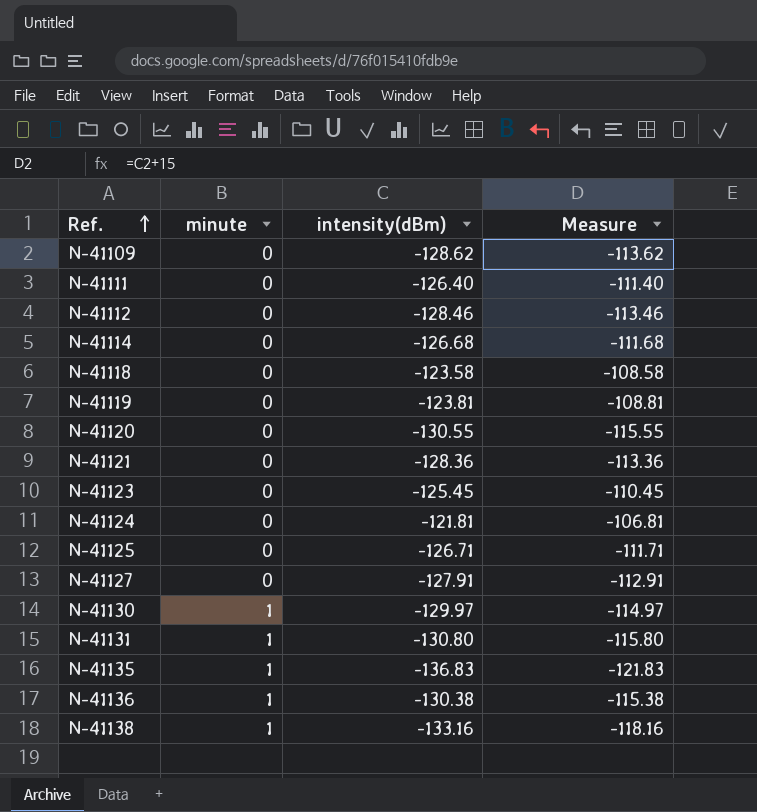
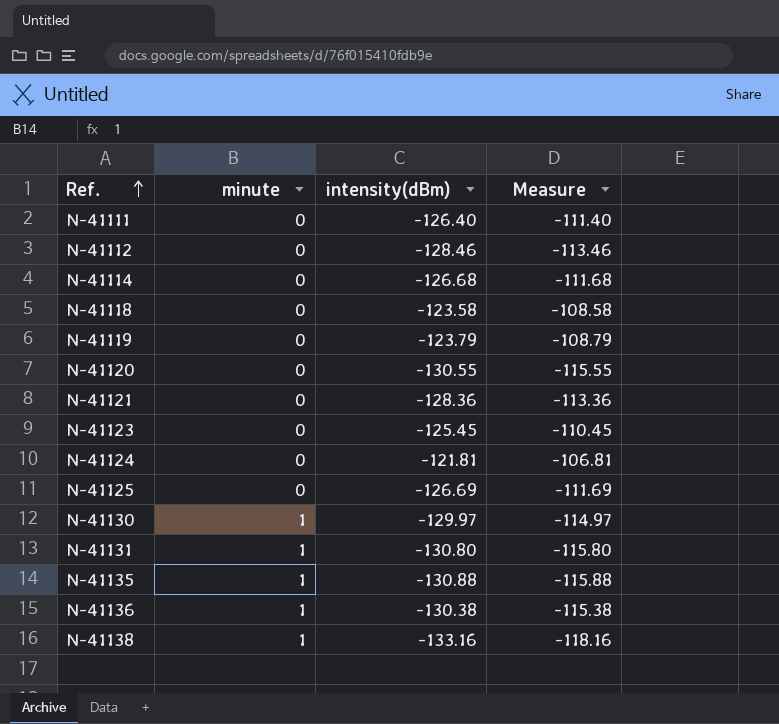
row N-41109: 0 | -128.62 | -113.62 -> none
row N-41127: 0 | -127.91 | -112.91 -> none
N-41119 | intensity(dBm): -123.81 -> -123.79
N-41119 | Measure: -108.81 -> -108.79
N-41125 | intensity(dBm): -126.71 -> -126.69
N-41125 | Measure: -111.71 -> -111.69
N-41135 | intensity(dBm): -136.83 -> -130.88
N-41135 | Measure: -121.83 -> -115.88

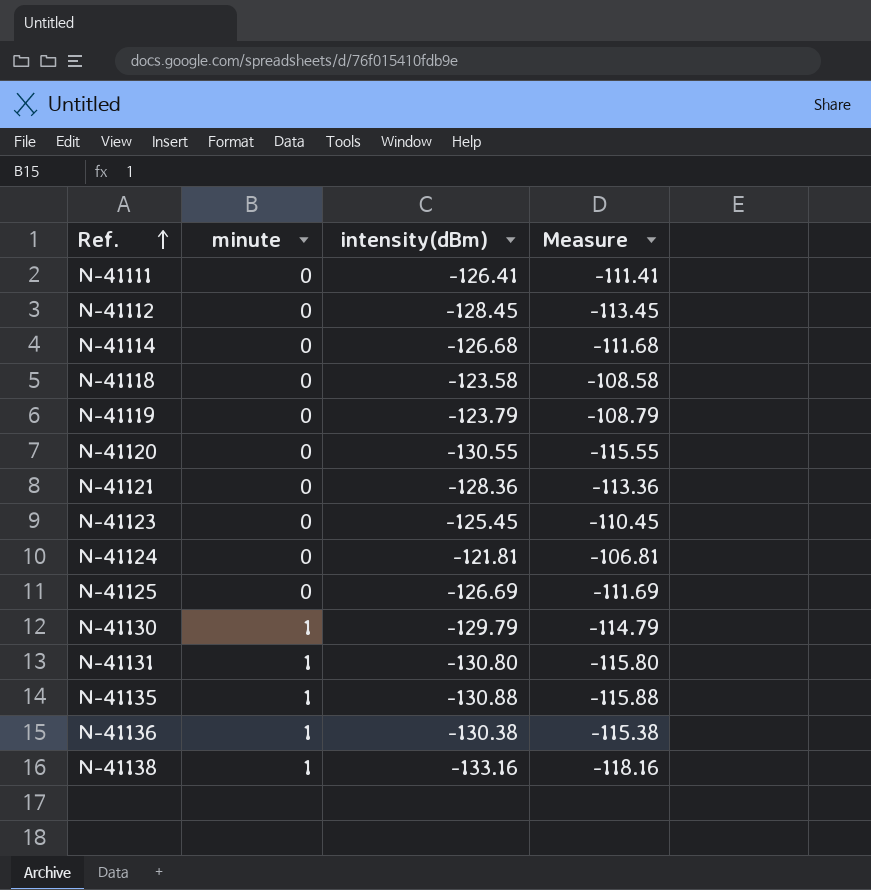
N-41111 | intensity(dBm): -126.40 -> -126.41
N-41111 | Measure: -111.40 -> -111.41
N-41112 | intensity(dBm): -128.46 -> -128.45
N-41112 | Measure: -113.46 -> -113.45
N-41130 | intensity(dBm): -129.97 -> -129.79
N-41130 | Measure: -114.97 -> -114.79

